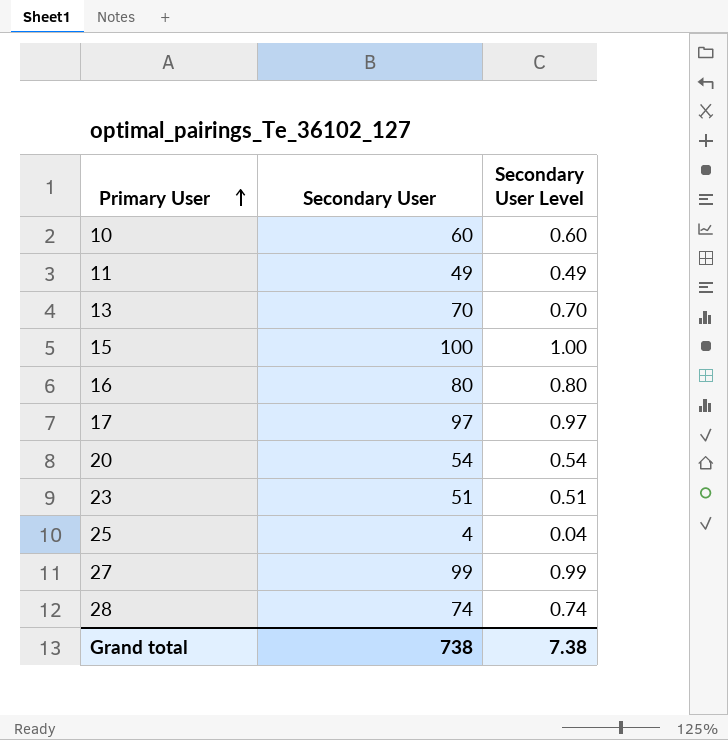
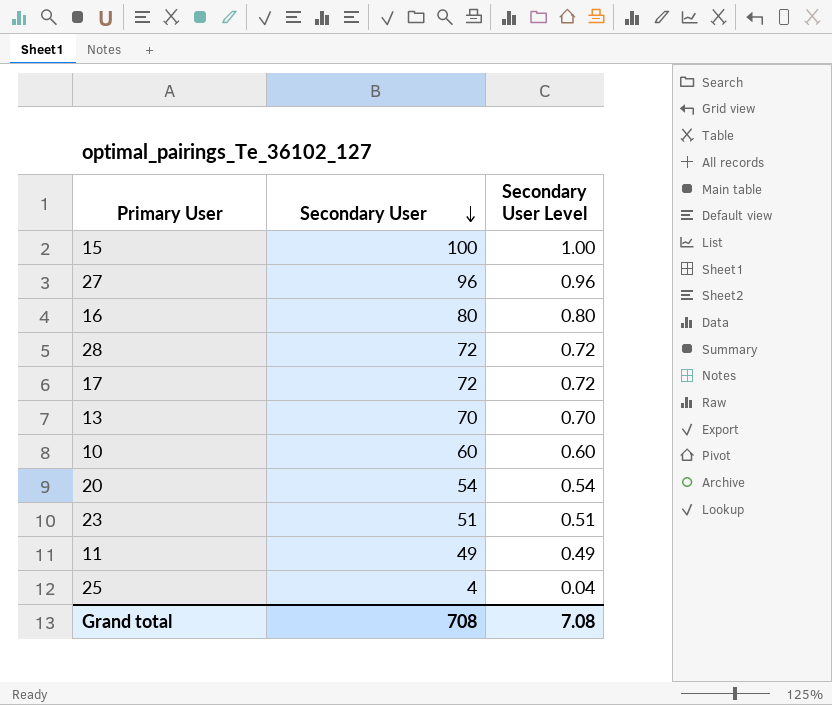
row order: Primary User ascending -> Secondary User descending
27 | Secondary User: 99 -> 96
27 | Secondary User Level: 0.99 -> 0.96
28 | Secondary User: 74 -> 72
28 | Secondary User Level: 0.74 -> 0.72
17 | Secondary User: 97 -> 72
17 | Secondary User Level: 0.97 -> 0.72
Grand total | Secondary User: 738 -> 708
Grand total | Secondary User Level: 7.38 -> 7.08

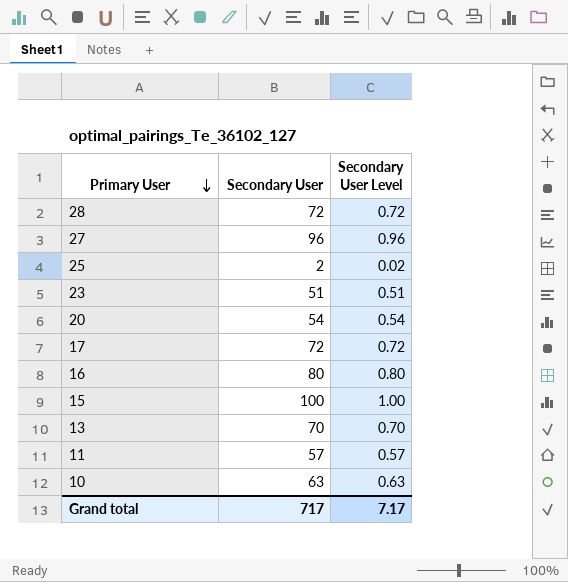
row order: Secondary User descending -> Primary User descending
25 | Secondary User: 4 -> 2
25 | Secondary User Level: 0.04 -> 0.02
11 | Secondary User: 49 -> 57
11 | Secondary User Level: 0.49 -> 0.57
10 | Secondary User: 60 -> 63
10 | Secondary User Level: 0.60 -> 0.63
Grand total | Secondary User: 708 -> 717
Grand total | Secondary User Level: 7.08 -> 7.17

